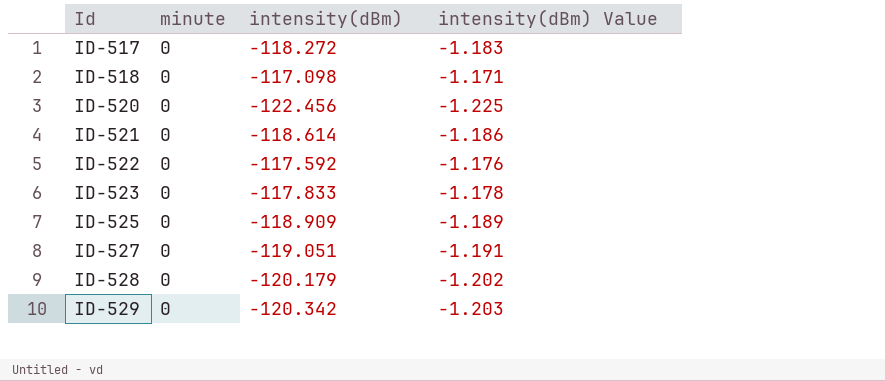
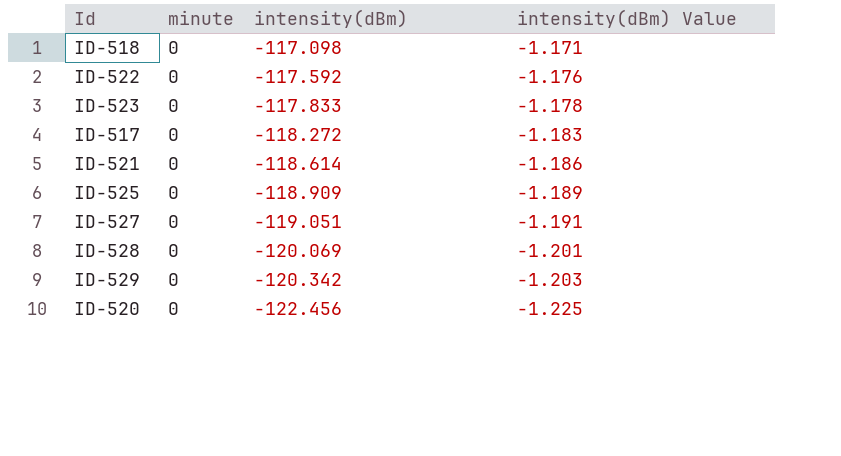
row order: Id ascending -> intensity(dBm) descending
ID-528 | intensity(dBm): -120.179 -> -120.069
ID-528 | intensity(dBm) Value: -1.202 -> -1.201

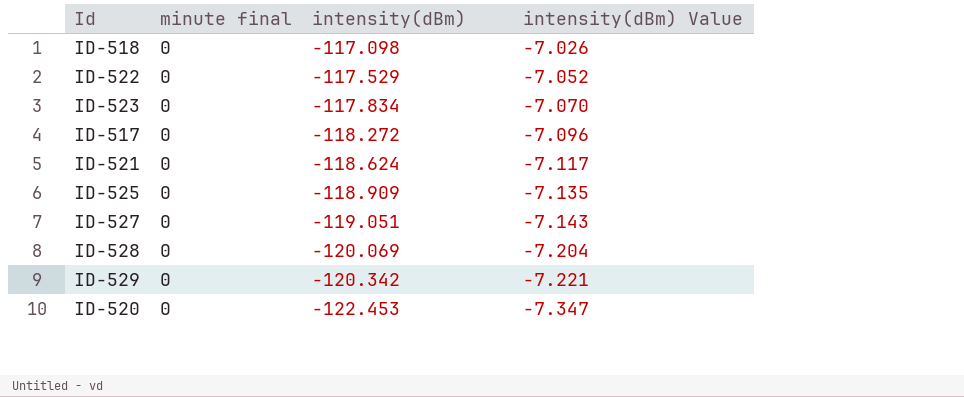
column name: minute -> minute final
column intensity(dBm) Value | formula: [intensity(dBm)] * 0.01 -> [intensity(dBm)] * 0.06
ID-522 | intensity(dBm): -117.592 -> -117.529
ID-523 | intensity(dBm): -117.833 -> -117.834
ID-521 | intensity(dBm): -118.614 -> -118.624
ID-520 | intensity(dBm): -122.456 -> -122.453

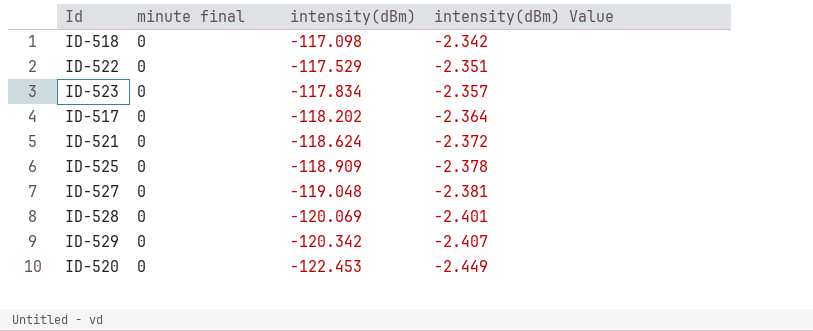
column intensity(dBm) Value | formula: [intensity(dBm)] * 0.06 -> [intensity(dBm)] * 0.02
ID-517 | intensity(dBm): -118.272 -> -118.202
ID-527 | intensity(dBm): -119.051 -> -119.048

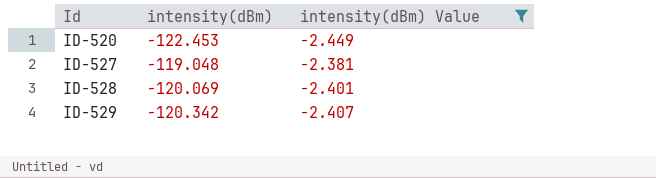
filter: none -> intensity(dBm) Value <= -2.381
row order: intensity(dBm) descending -> Id ascending
column minute final | position: 2 -> none

